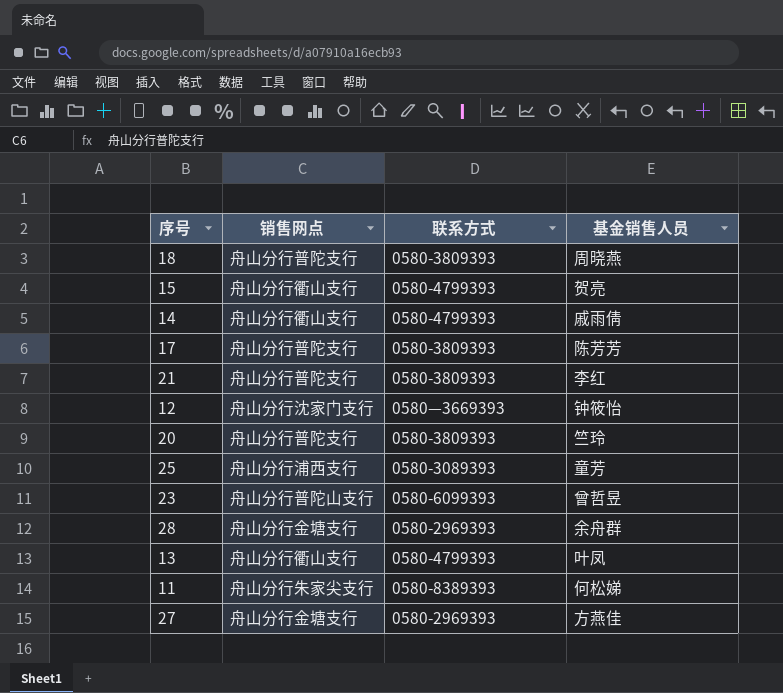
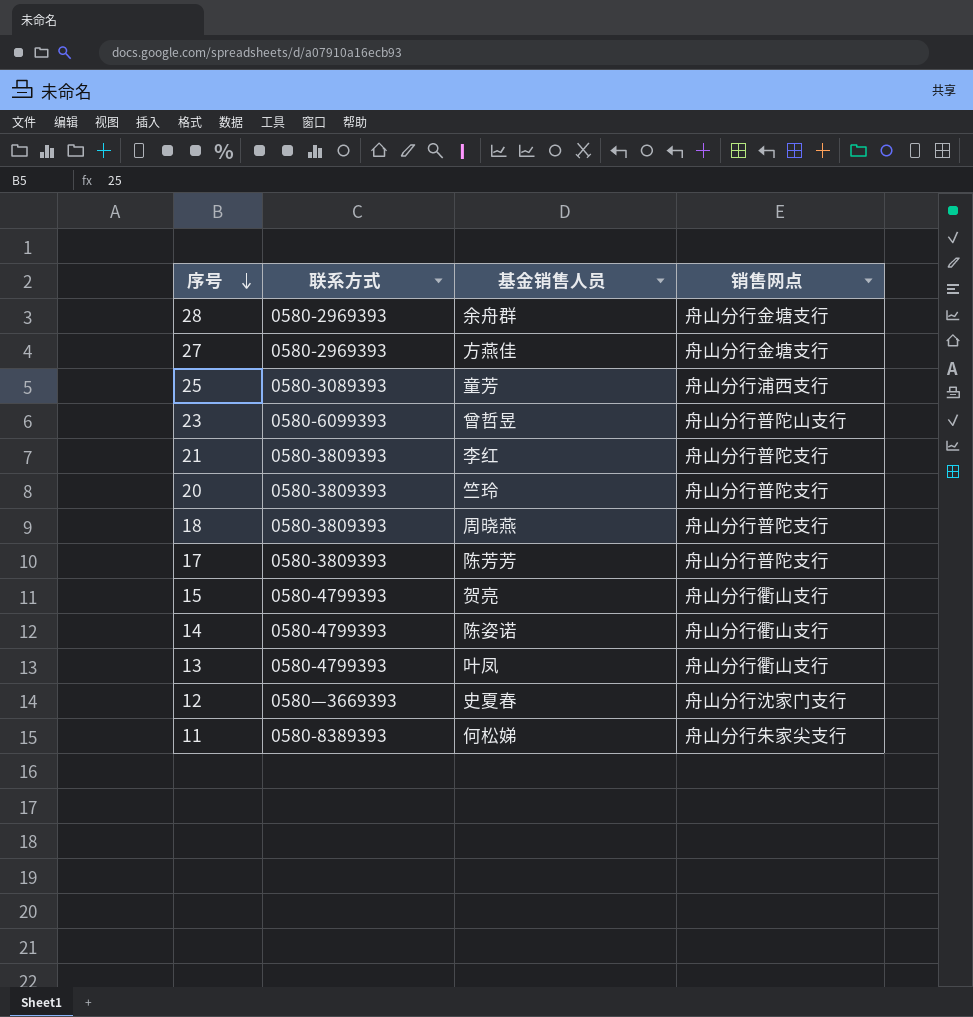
row order: none -> 序号 descending
column 销售网点 | position: 2 -> 4
14 | 基金销售人员: 戚雨倩 -> 陈姿诺
12 | 基金销售人员: 钟筱怡 -> 史夏春

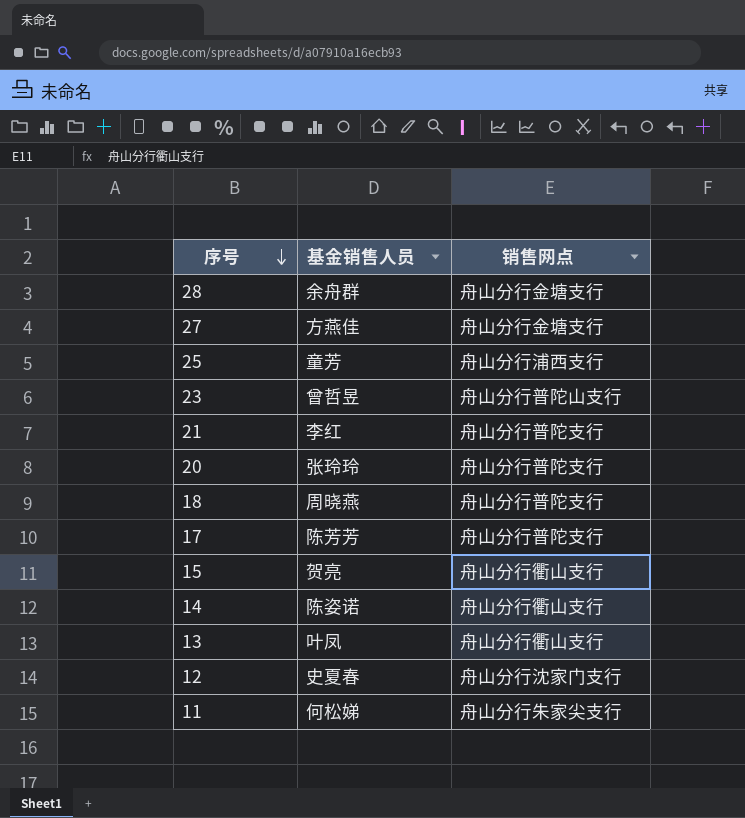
column 联系方式 | position: 2 -> none
20 | 基金销售人员: 竺玲 -> 张玲玲

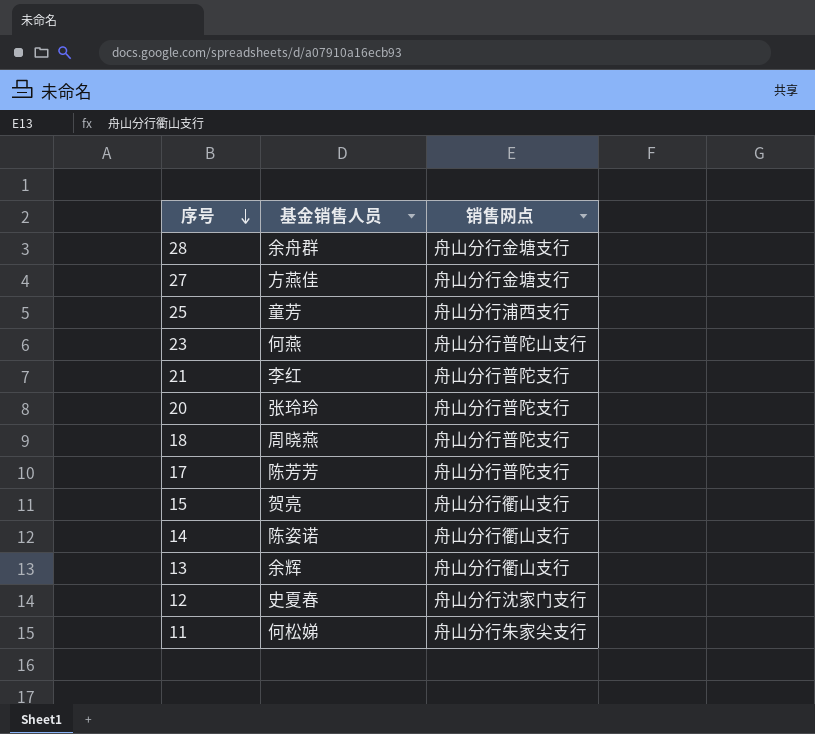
23 | 基金销售人员: 曾哲昱 -> 何燕
13 | 基金销售人员: 叶凤 -> 余辉

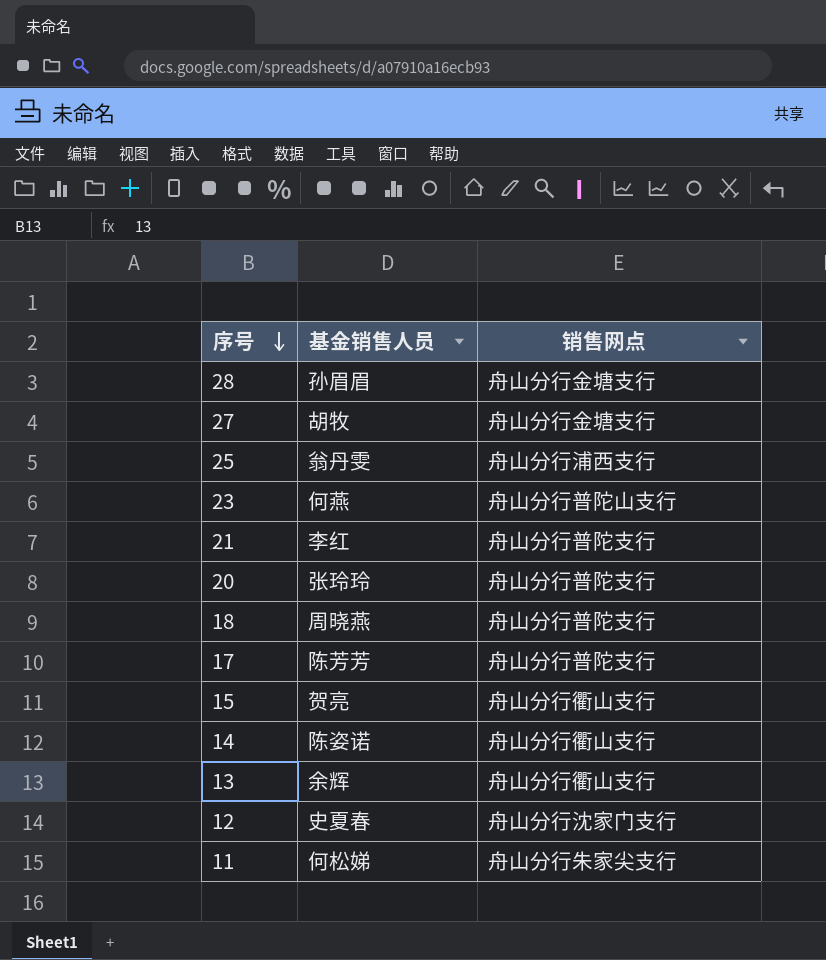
28 | 基金销售人员: 余舟群 -> 孙眉眉
27 | 基金销售人员: 方燕佳 -> 胡牧
25 | 基金销售人员: 童芳 -> 翁丹雯

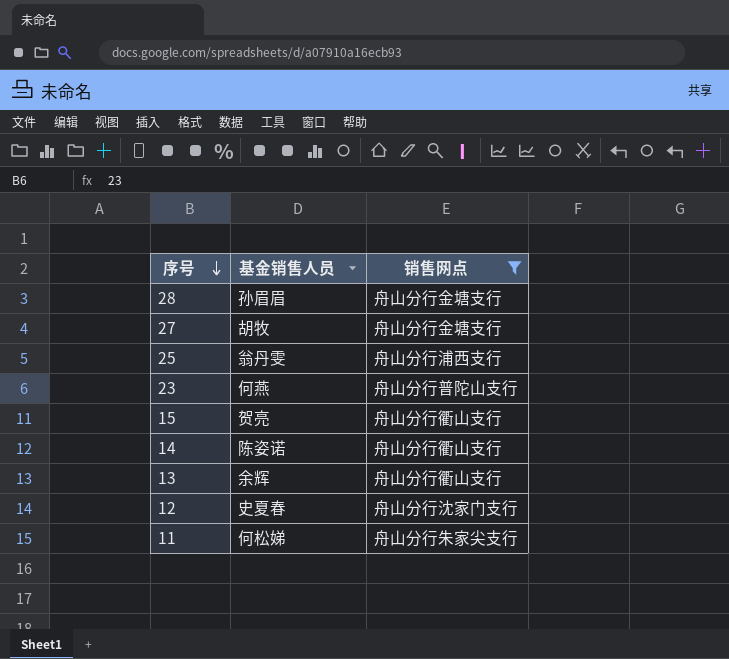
filter: none -> 销售网点 != 舟山分行普陀支行

